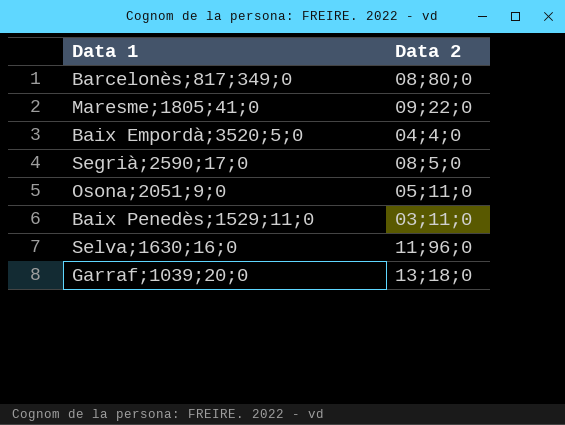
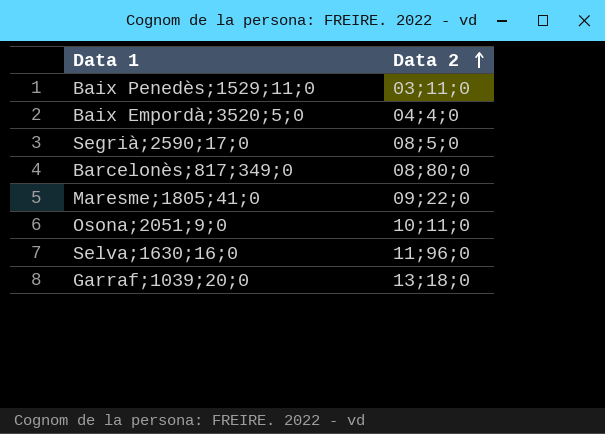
row order: none -> Data 2 ascending
Osona;2051;9;0 | Data 2: 05;11;0 -> 10;11;0

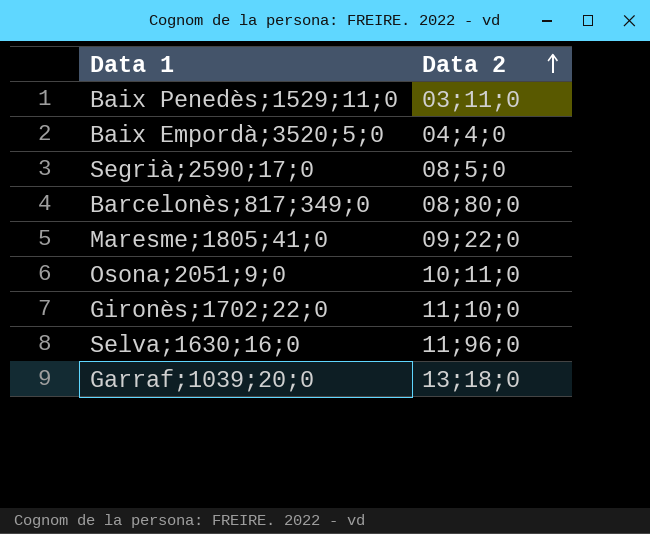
row Gironès;1702;22;0: none -> 11;10;0

